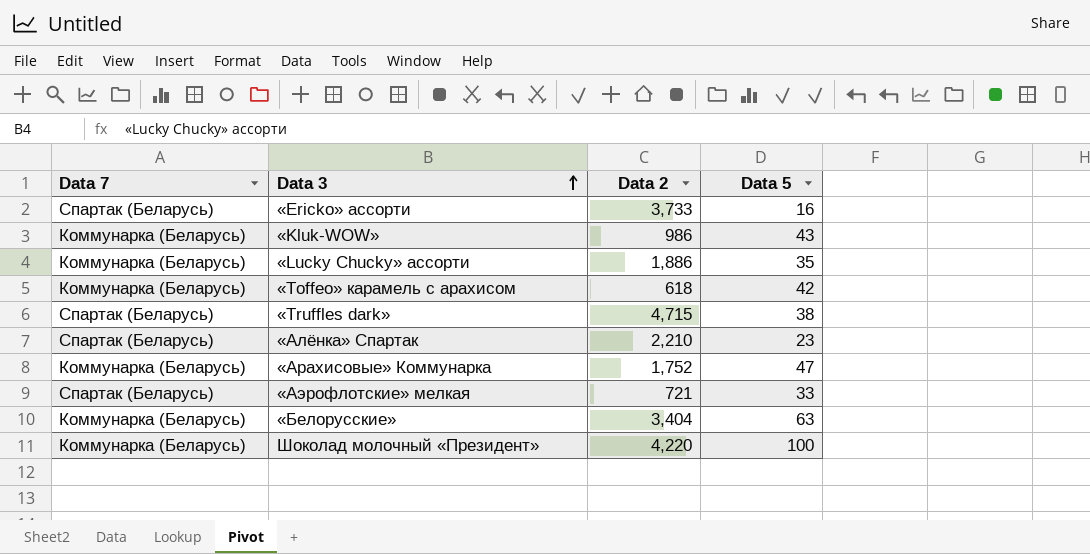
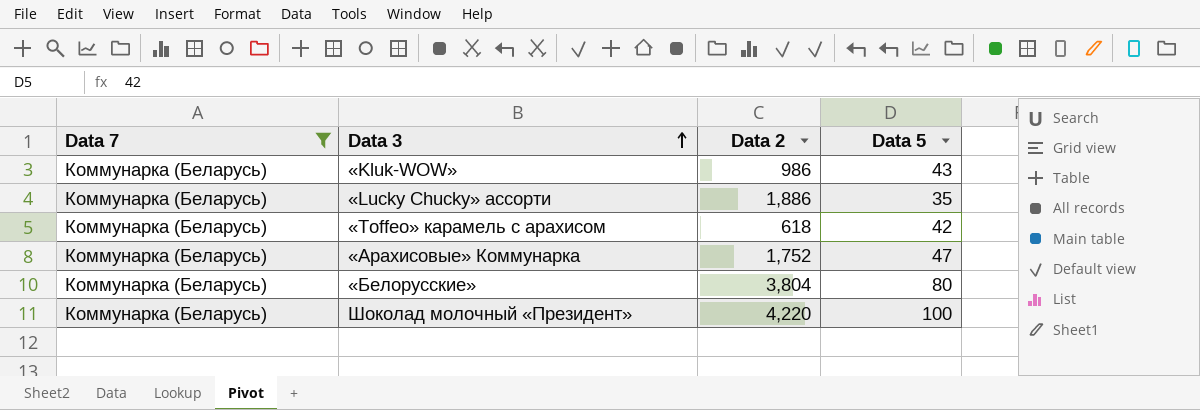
filter: none -> Data 7 = Коммунарка (Беларусь)
«Белорусские» | Data 2: 3,404 -> 3,804
«Белорусские» | Data 5: 63 -> 80

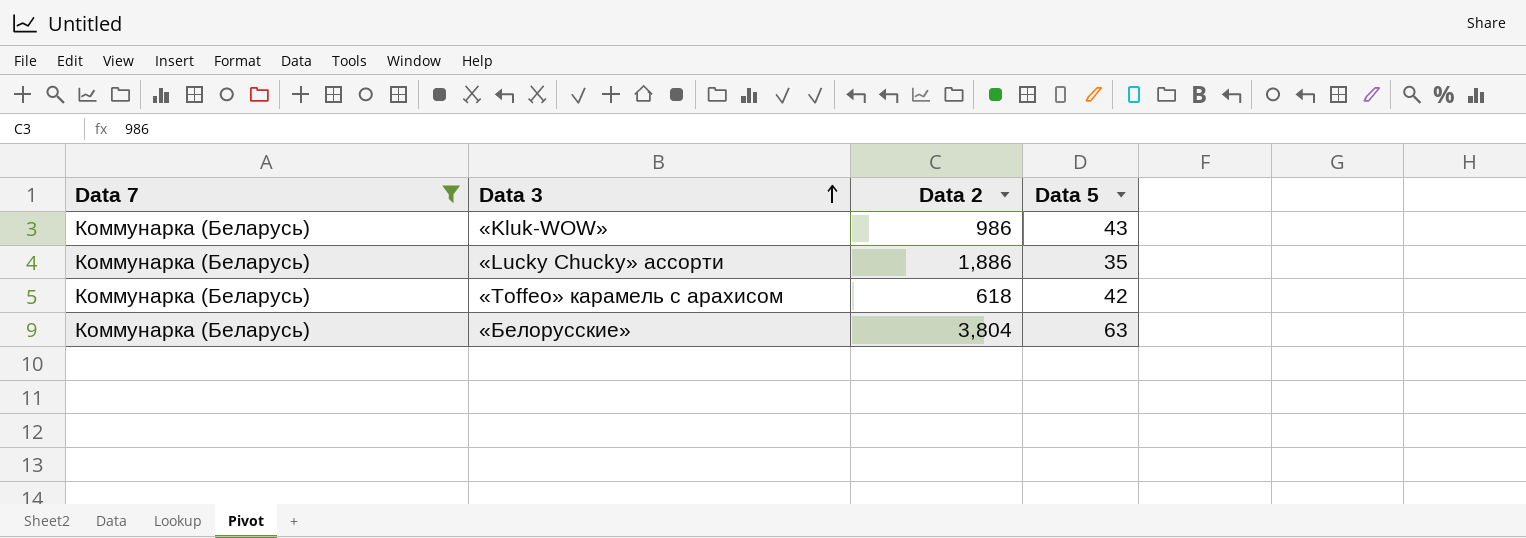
row «Арахисовые» Коммунарка: Коммунарка (Беларусь) | 1,752 | 47 -> none
row Шоколад молочный «Президент»: Коммунарка (Беларусь) | 4,220 | 100 -> none
«Белорусские» | Data 5: 80 -> 63

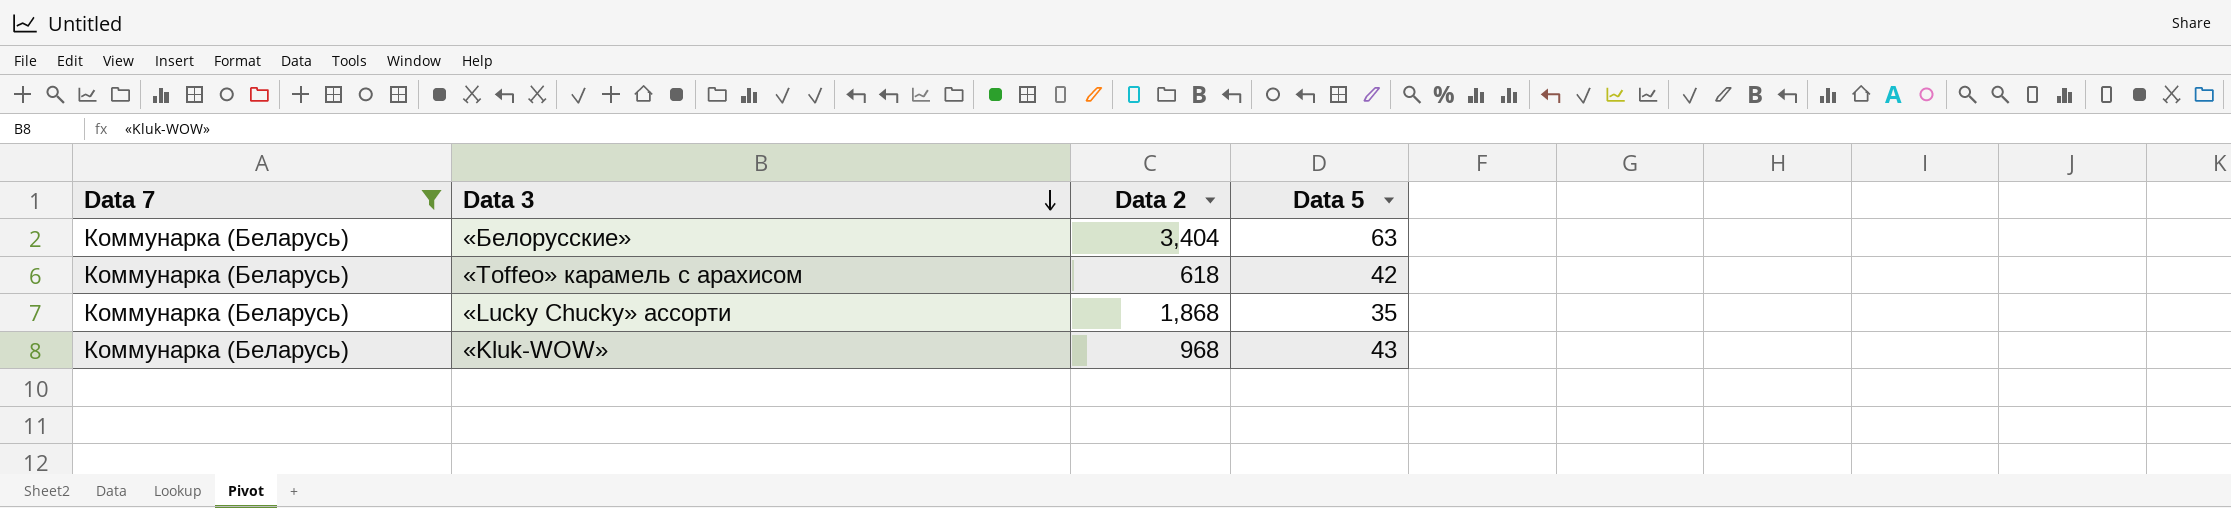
row order: Data 3 ascending -> Data 3 descending
«Белорусские» | Data 2: 3,804 -> 3,404
«Lucky Chucky» ассорти | Data 2: 1,886 -> 1,868
«Kluk-WOW» | Data 2: 986 -> 968

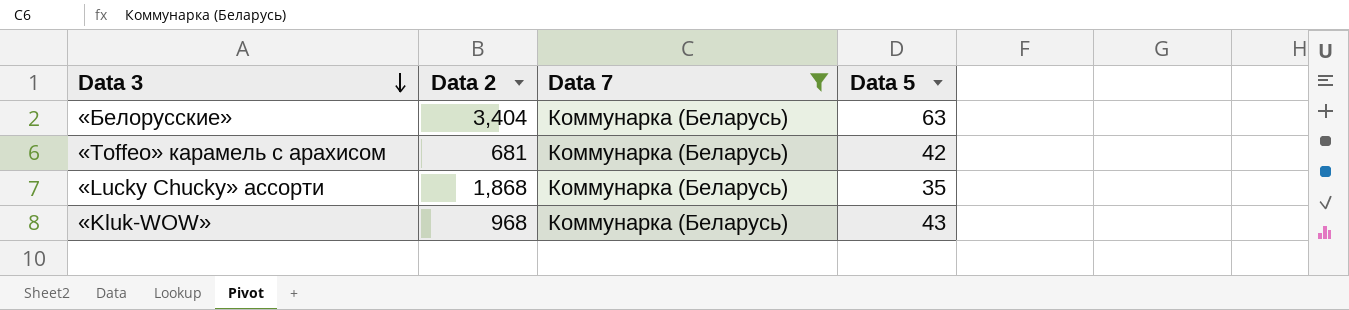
column Data 7 | position: 1 -> 3
«Toffeo» карамель с арахисом | Data 2: 618 -> 681

